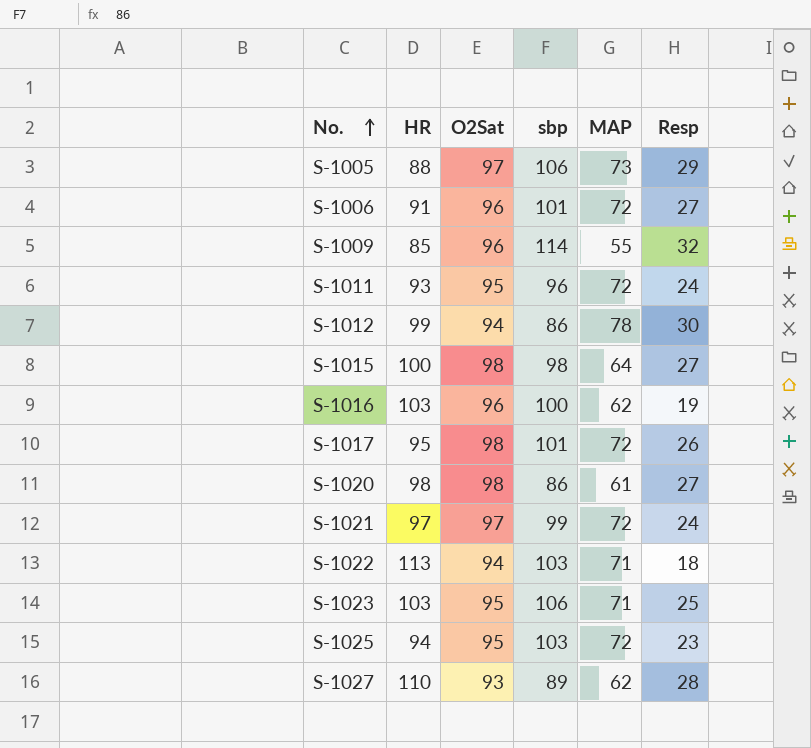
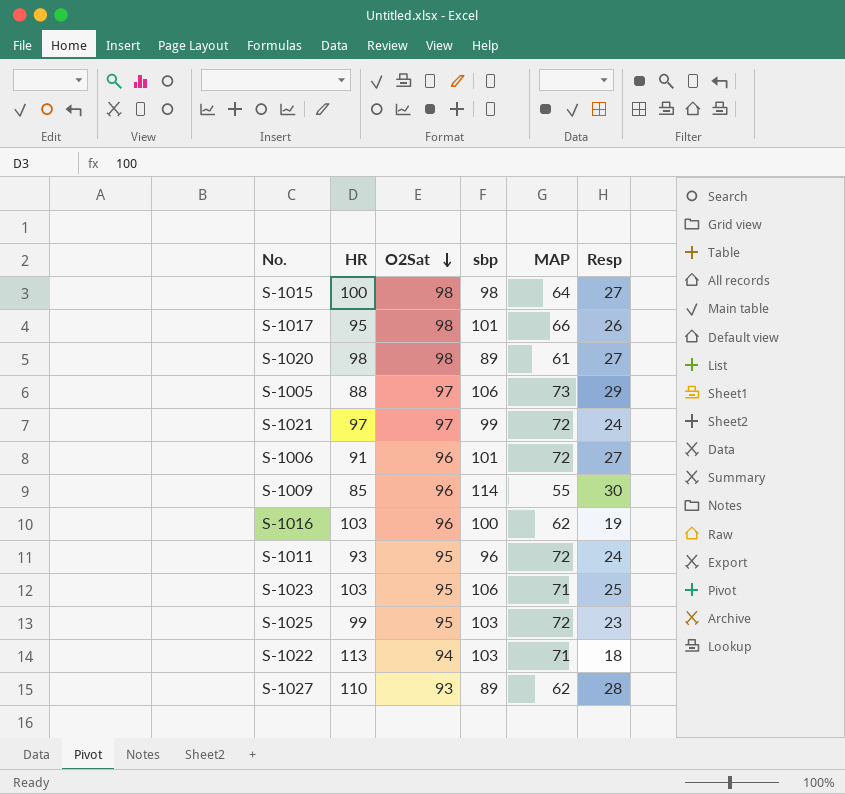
row order: No. ascending -> O2Sat descending
row S-1012: 99 | 94 | 86 | 78 | 30 -> none
S-1017 | MAP: 72 -> 66
S-1020 | sbp: 86 -> 89
S-1009 | Resp: 32 -> 30
S-1025 | HR: 94 -> 99

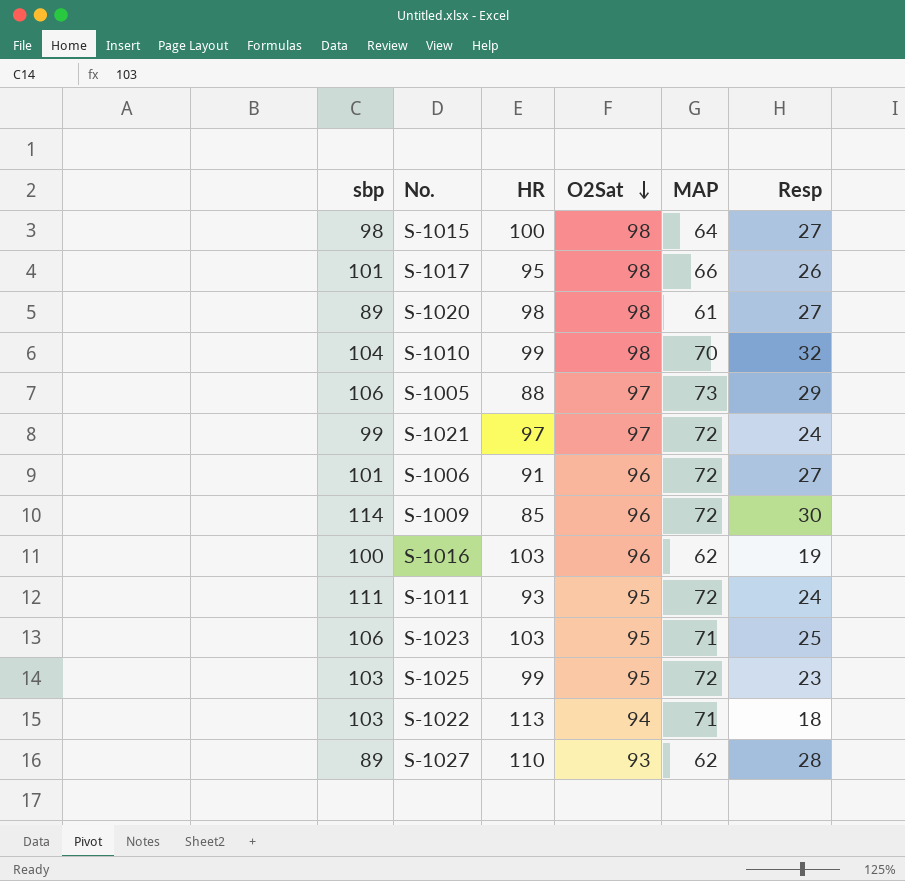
column sbp | position: 4 -> 1
row S-1010: none -> 104 | 99 | 98 | 70 | 32
S-1009 | MAP: 55 -> 72
S-1011 | sbp: 96 -> 111

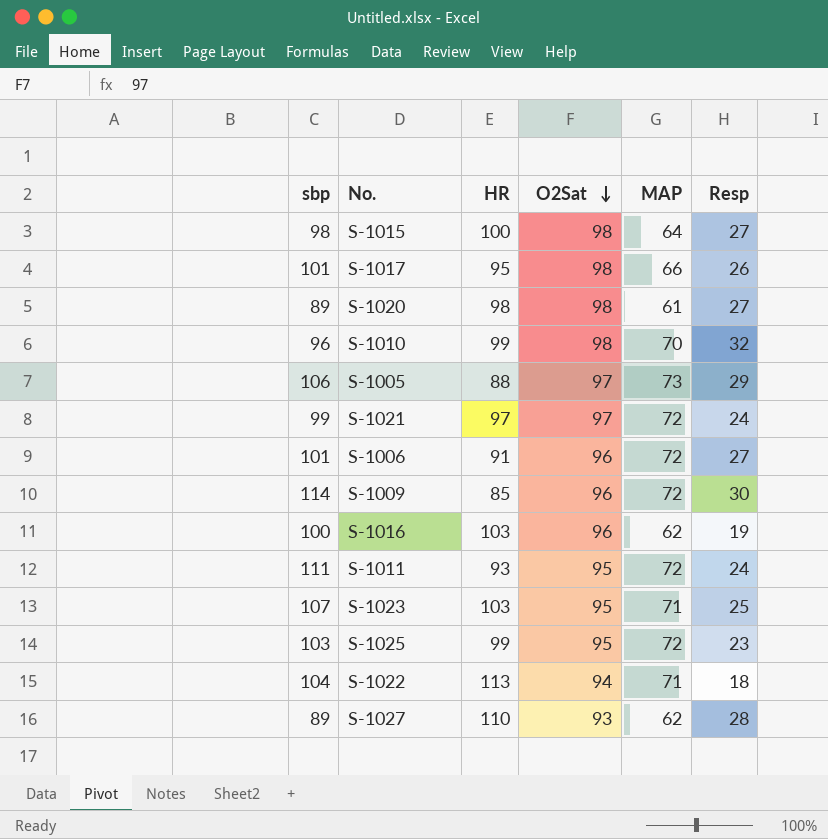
S-1010 | sbp: 104 -> 96
S-1023 | sbp: 106 -> 107
S-1022 | sbp: 103 -> 104

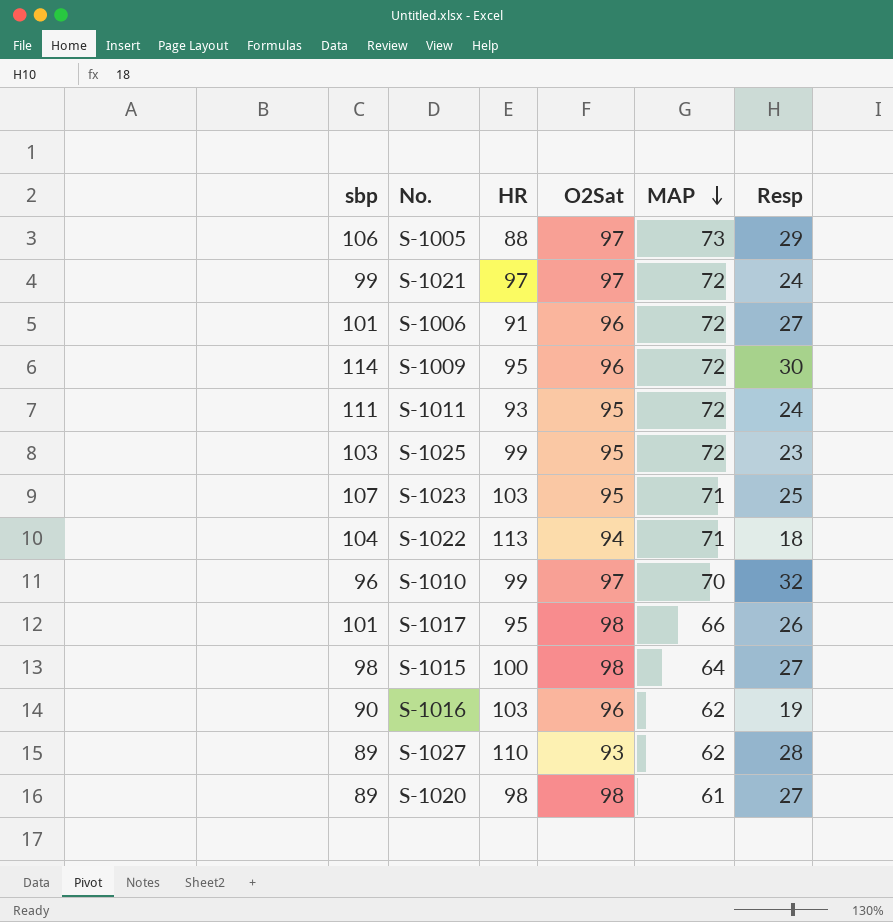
row order: O2Sat descending -> MAP descending
S-1009 | HR: 85 -> 95
S-1010 | O2Sat: 98 -> 97
S-1016 | sbp: 100 -> 90

